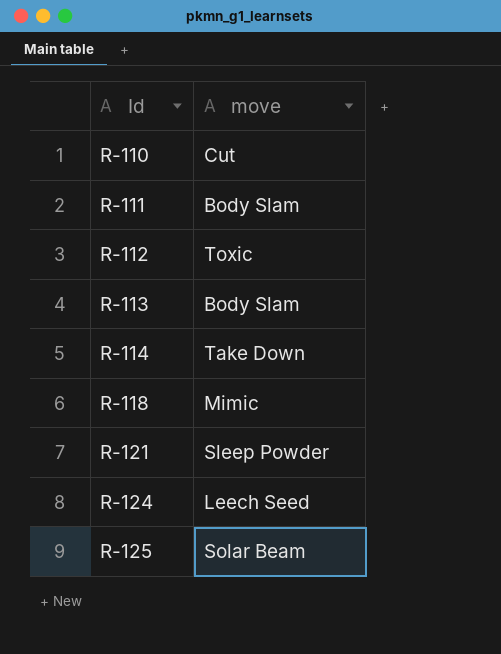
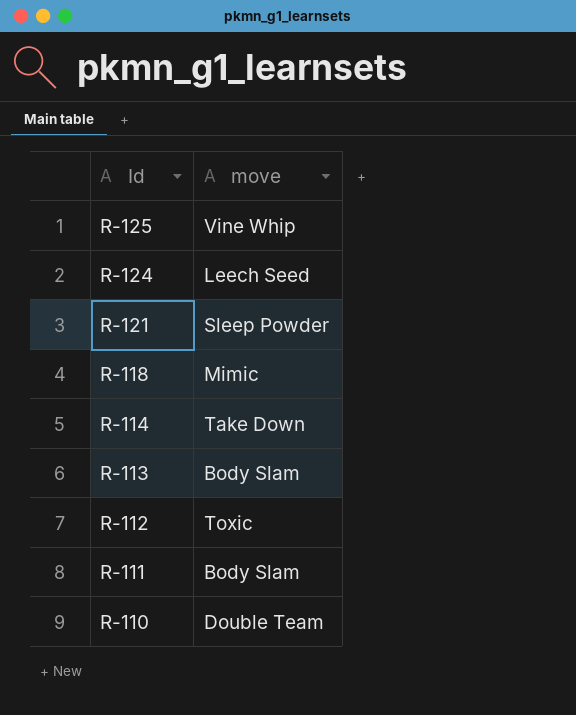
row order: Id ascending -> Id descending
R-125 | move: Solar Beam -> Vine Whip
R-110 | move: Cut -> Double Team

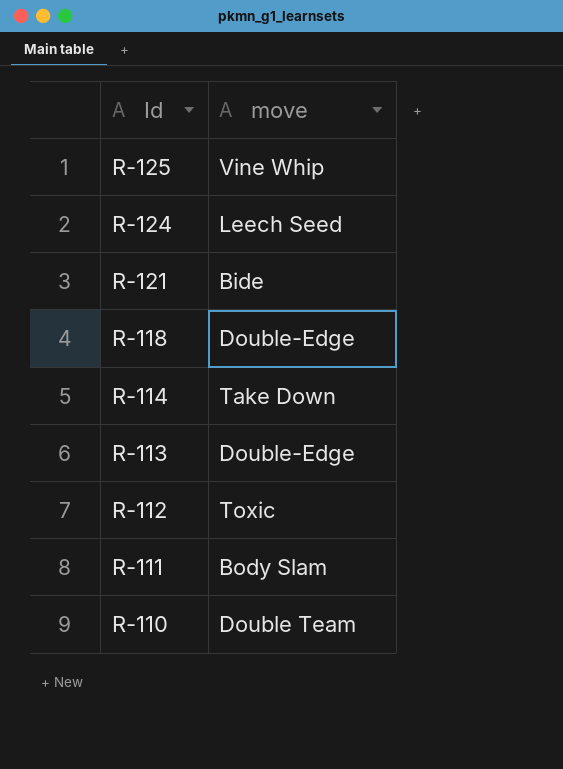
R-121 | move: Sleep Powder -> Bide
R-118 | move: Mimic -> Double-Edge
R-113 | move: Body Slam -> Double-Edge

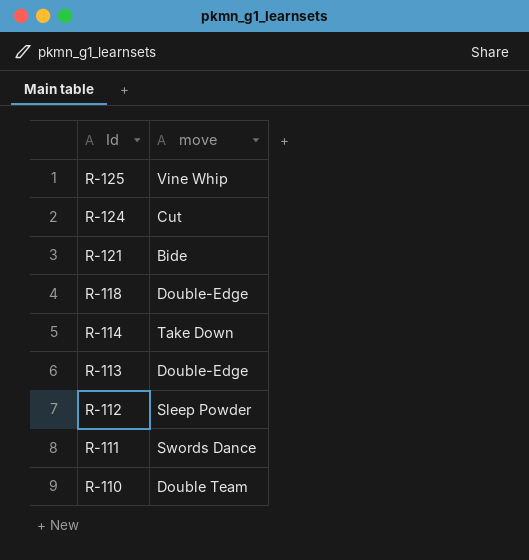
R-124 | move: Leech Seed -> Cut
R-112 | move: Toxic -> Sleep Powder
R-111 | move: Body Slam -> Swords Dance

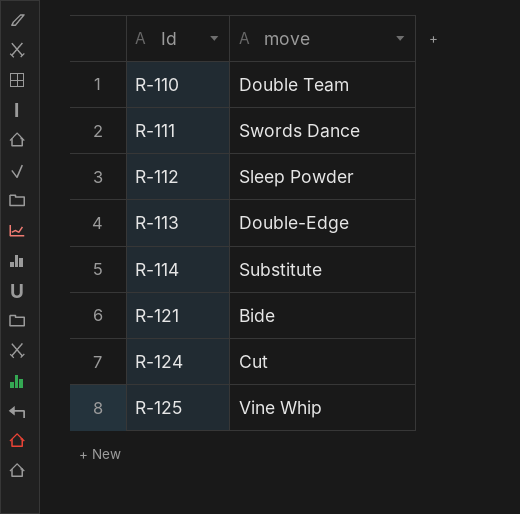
row order: Id descending -> Id ascending
row R-118: Double-Edge -> none
R-114 | move: Take Down -> Substitute

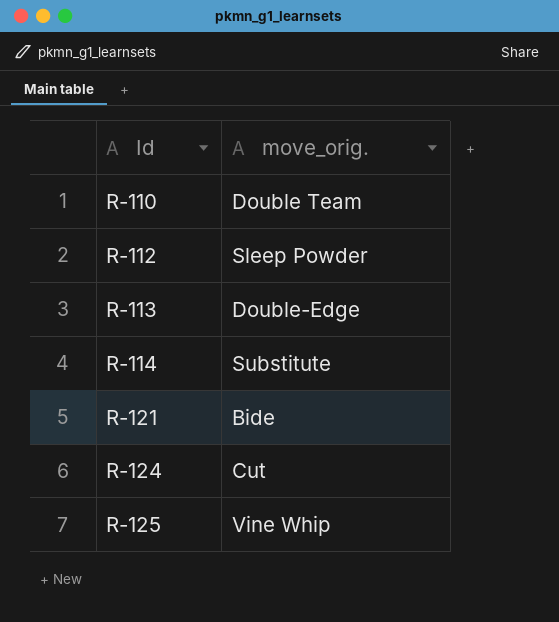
column name: move -> move_orig.
row R-111: Swords Dance -> none

